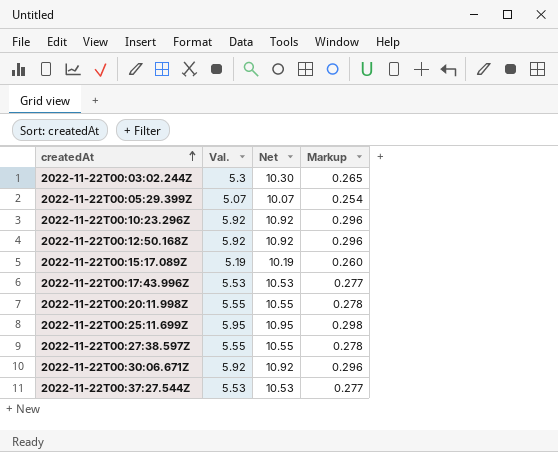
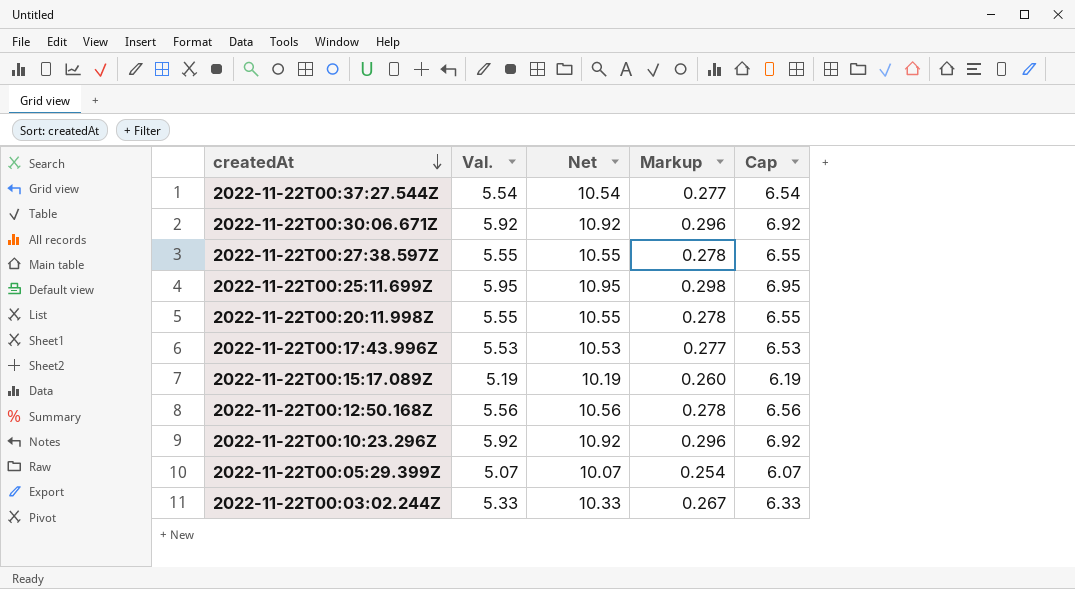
row order: createdAt ascending -> createdAt descending
column Cap | formula: none -> [Val.] + 1
2022-11-22T00:37:27.544Z | Val.: 5.53 -> 5.54
2022-11-22T00:37:27.544Z | Net: 10.53 -> 10.54
2022-11-22T00:12:50.168Z | Val.: 5.92 -> 5.56
2022-11-22T00:12:50.168Z | Net: 10.92 -> 10.56
2022-11-22T00:12:50.168Z | Markup: 0.296 -> 0.278
2022-11-22T00:03:02.244Z | Val.: 5.3 -> 5.33
2022-11-22T00:03:02.244Z | Net: 10.30 -> 10.33
2022-11-22T00:03:02.244Z | Markup: 0.265 -> 0.267

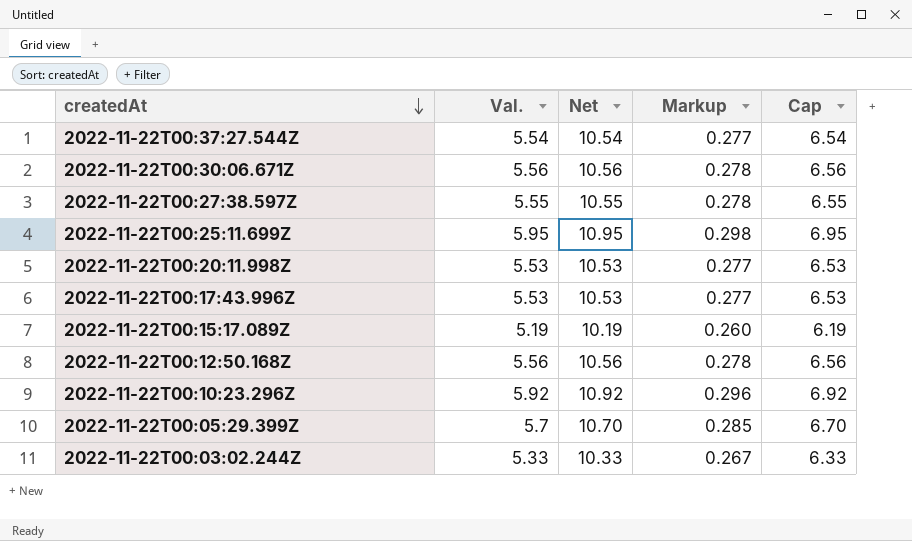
2022-11-22T00:30:06.671Z | Val.: 5.92 -> 5.56
2022-11-22T00:30:06.671Z | Net: 10.92 -> 10.56
2022-11-22T00:30:06.671Z | Markup: 0.296 -> 0.278
2022-11-22T00:30:06.671Z | Cap: 6.92 -> 6.56
2022-11-22T00:20:11.998Z | Val.: 5.55 -> 5.53
2022-11-22T00:20:11.998Z | Net: 10.55 -> 10.53
2022-11-22T00:20:11.998Z | Markup: 0.278 -> 0.277
2022-11-22T00:20:11.998Z | Cap: 6.55 -> 6.53
2022-11-22T00:05:29.399Z | Val.: 5.07 -> 5.7
2022-11-22T00:05:29.399Z | Net: 10.07 -> 10.70
2022-11-22T00:05:29.399Z | Markup: 0.254 -> 0.285
2022-11-22T00:05:29.399Z | Cap: 6.07 -> 6.70

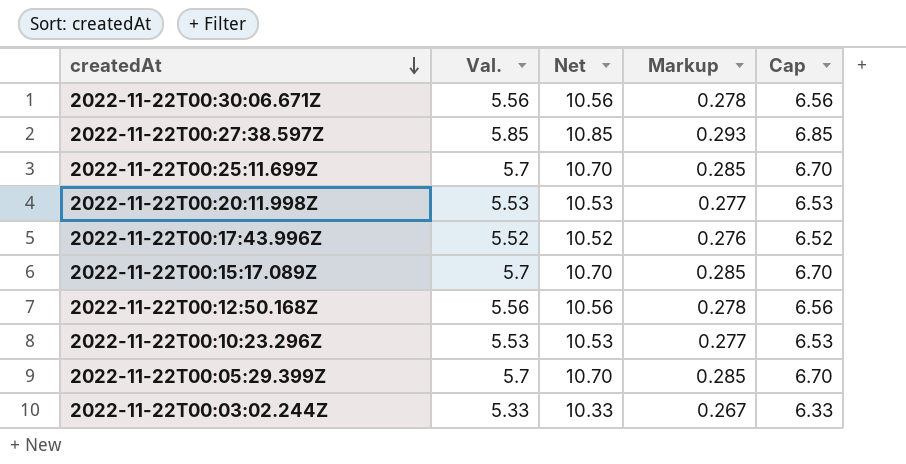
row 2022-11-22T00:37:27.544Z: 5.54 | 10.54 | 0.277 | 6.54 -> none
2022-11-22T00:27:38.597Z | Val.: 5.55 -> 5.85
2022-11-22T00:27:38.597Z | Net: 10.55 -> 10.85
2022-11-22T00:27:38.597Z | Markup: 0.278 -> 0.293
2022-11-22T00:27:38.597Z | Cap: 6.55 -> 6.85
2022-11-22T00:25:11.699Z | Val.: 5.95 -> 5.7
2022-11-22T00:25:11.699Z | Net: 10.95 -> 10.70
2022-11-22T00:25:11.699Z | Markup: 0.298 -> 0.285
2022-11-22T00:25:11.699Z | Cap: 6.95 -> 6.70
2022-11-22T00:17:43.996Z | Val.: 5.53 -> 5.52
2022-11-22T00:17:43.996Z | Net: 10.53 -> 10.52
2022-11-22T00:17:43.996Z | Markup: 0.277 -> 0.276
2022-11-22T00:17:43.996Z | Cap: 6.53 -> 6.52
2022-11-22T00:15:17.089Z | Val.: 5.19 -> 5.7
2022-11-22T00:15:17.089Z | Net: 10.19 -> 10.70
2022-11-22T00:15:17.089Z | Markup: 0.260 -> 0.285
2022-11-22T00:15:17.089Z | Cap: 6.19 -> 6.70
2022-11-22T00:10:23.296Z | Val.: 5.92 -> 5.53
2022-11-22T00:10:23.296Z | Net: 10.92 -> 10.53
2022-11-22T00:10:23.296Z | Markup: 0.296 -> 0.277
2022-11-22T00:10:23.296Z | Cap: 6.92 -> 6.53

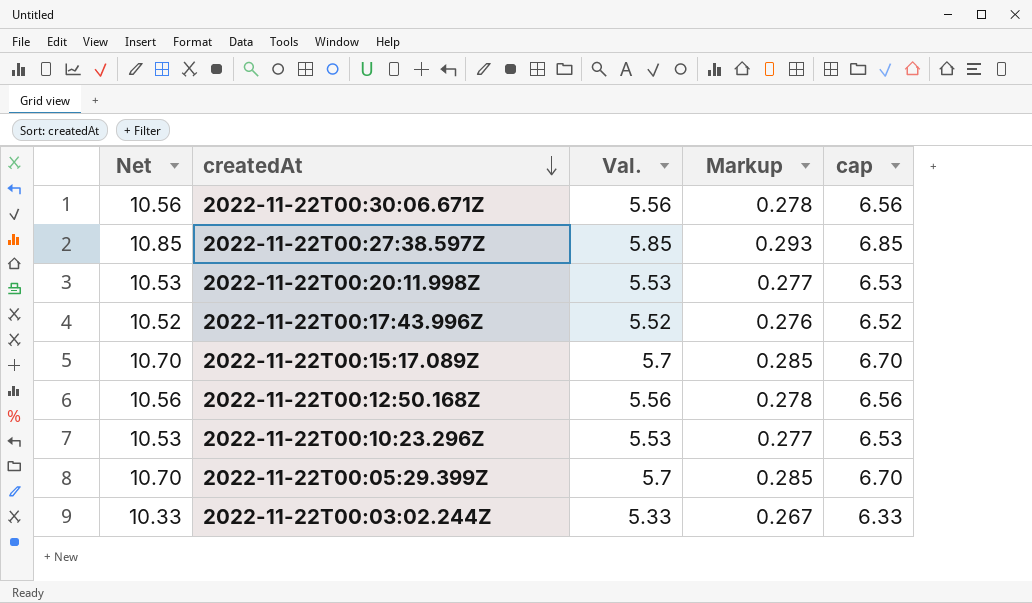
column Net | position: 3 -> 1
column name: Cap -> cap
row 2022-11-22T00:25:11.699Z: 5.7 | 10.70 | 0.285 | 6.70 -> none

